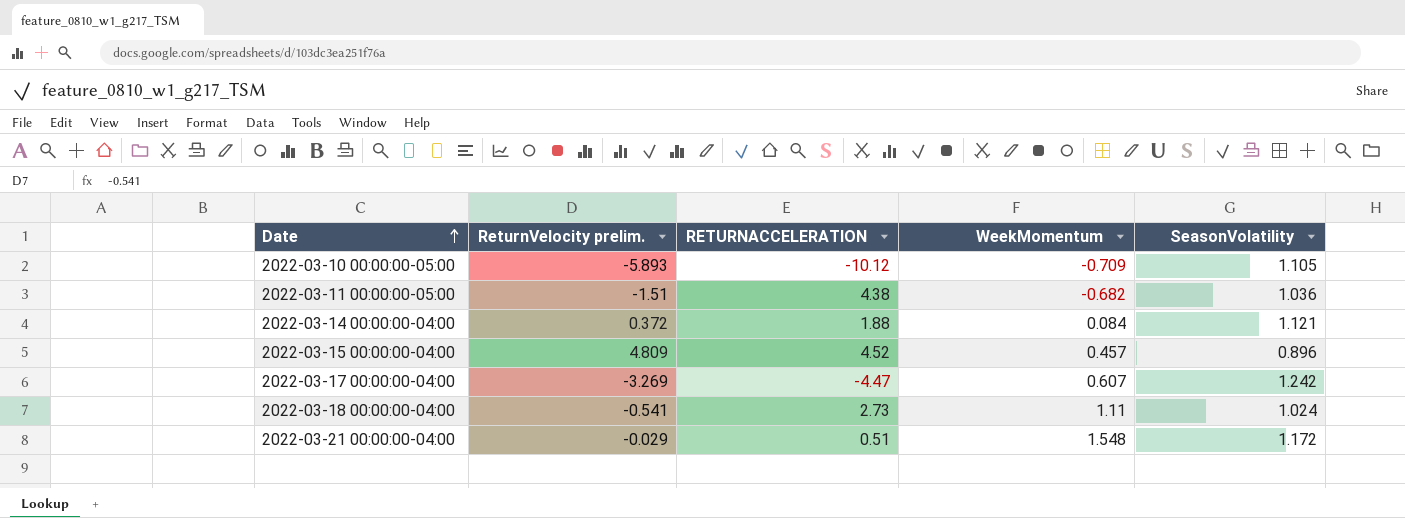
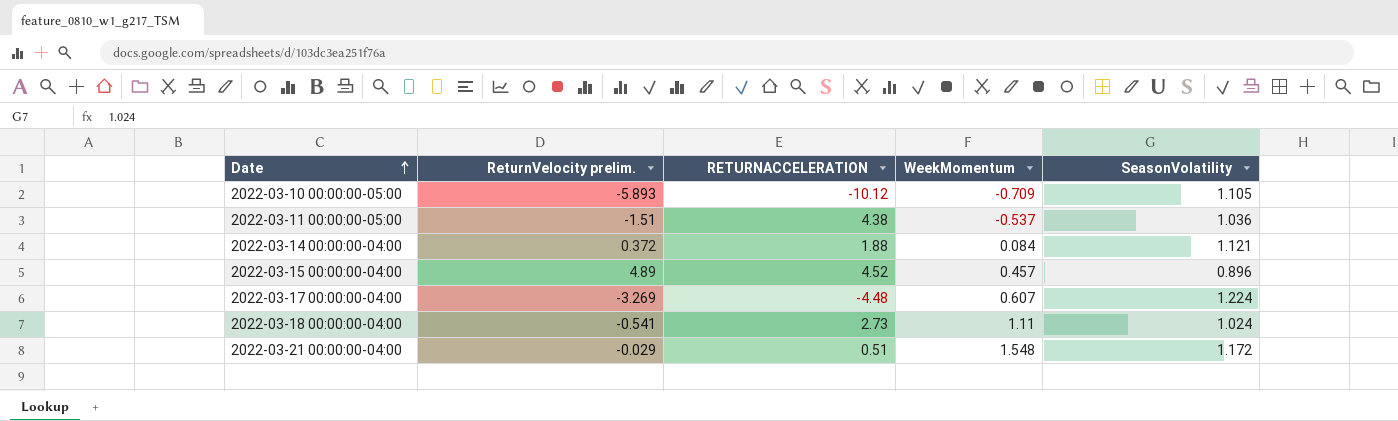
2022-03-11 00:00:00-05:00 | WeekMomentum: -0.682 -> -0.537
2022-03-15 00:00:00-04:00 | ReturnVelocity prelim.: 4.809 -> 4.89
2022-03-17 00:00:00-04:00 | RETURNACCELERATION: -4.47 -> -4.48
2022-03-17 00:00:00-04:00 | SeasonVolatility: 1.242 -> 1.224

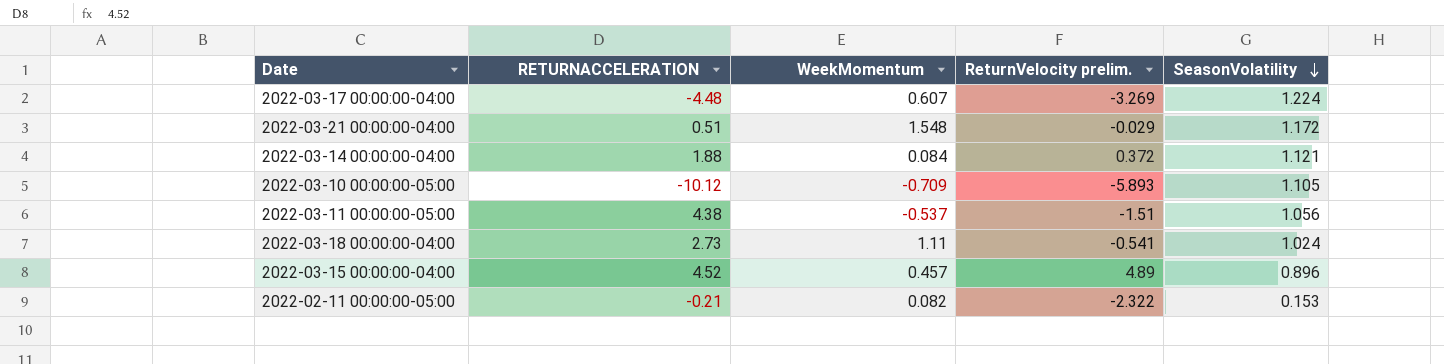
row order: Date ascending -> SeasonVolatility descending
column ReturnVelocity prelim. | position: 2 -> 4
2022-03-11 00:00:00-05:00 | SeasonVolatility: 1.036 -> 1.056
row 2022-02-11 00:00:00-05:00: none -> -0.21 | 0.082 | -2.322 | 0.153

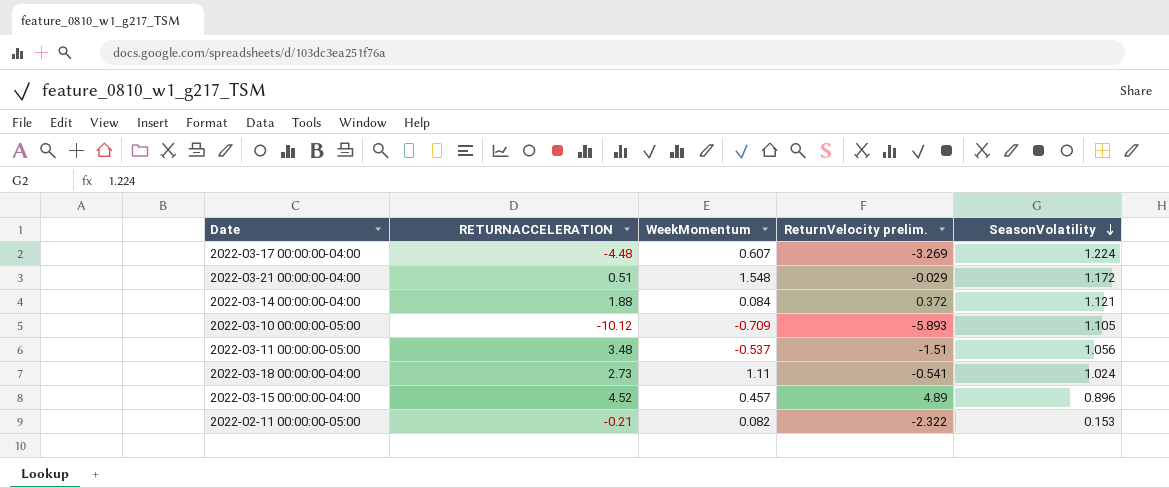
2022-03-11 00:00:00-05:00 | RETURNACCELERATION: 4.38 -> 3.48

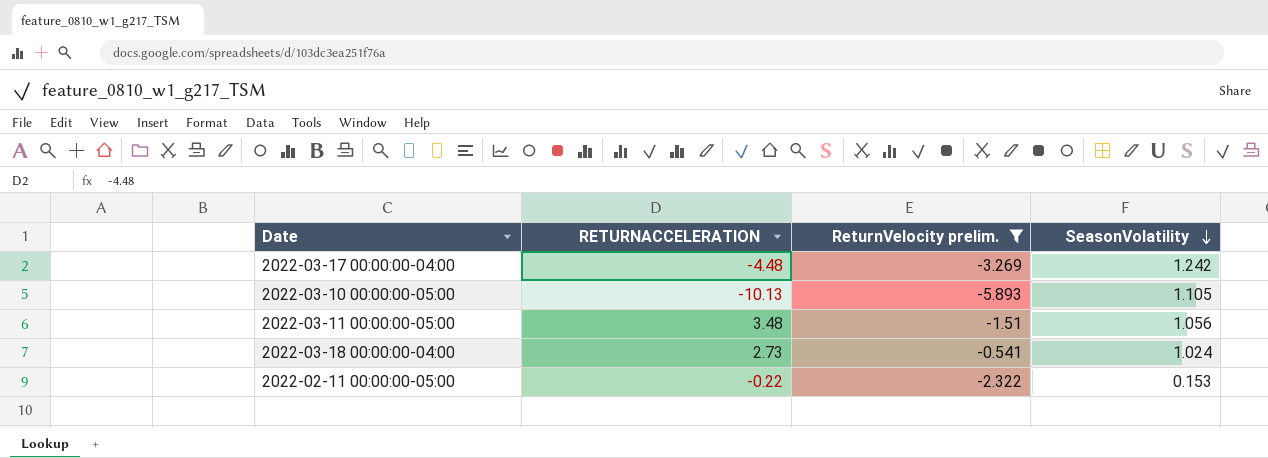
filter: none -> ReturnVelocity prelim. <= -0.541
column WeekMomentum | position: 3 -> none
2022-03-17 00:00:00-04:00 | SeasonVolatility: 1.224 -> 1.242
2022-03-10 00:00:00-05:00 | RETURNACCELERATION: -10.12 -> -10.13
2022-02-11 00:00:00-05:00 | RETURNACCELERATION: -0.21 -> -0.22

